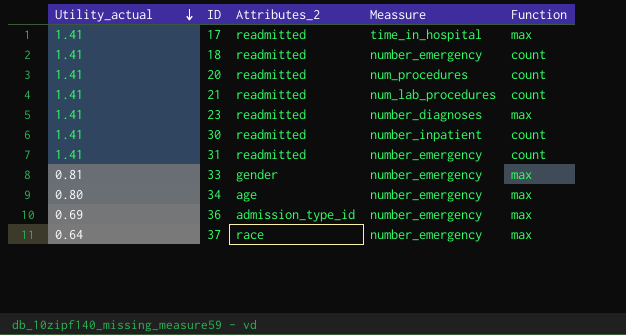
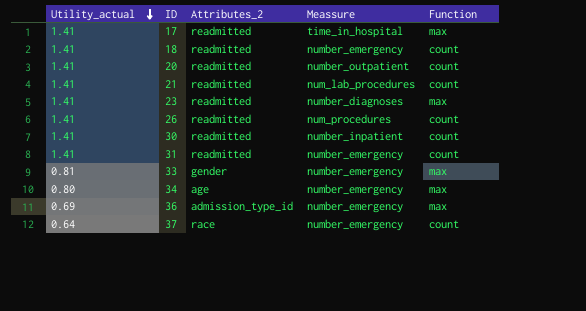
20 | Meassure: num_procedures -> number_outpatient
row 26: none -> 1.41 | readmitted | num_procedures | count
37 | Function: max -> count

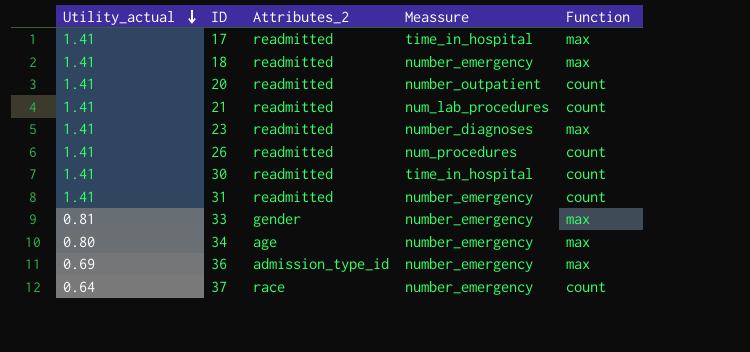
18 | Function: count -> max
30 | Meassure: number_inpatient -> time_in_hospital

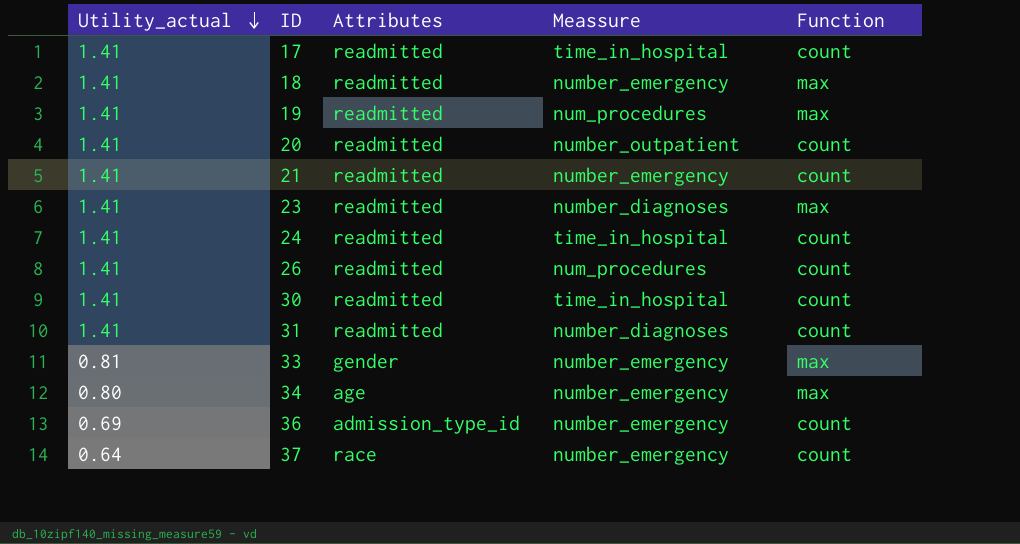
column name: Attributes_2 -> Attributes
17 | Function: max -> count
row 19: none -> 1.41 | readmitted | num_procedures | max
21 | Meassure: num_lab_procedures -> number_emergency
row 24: none -> 1.41 | readmitted | time_in_hospital | count
31 | Meassure: number_emergency -> number_diagnoses
36 | Function: max -> count

